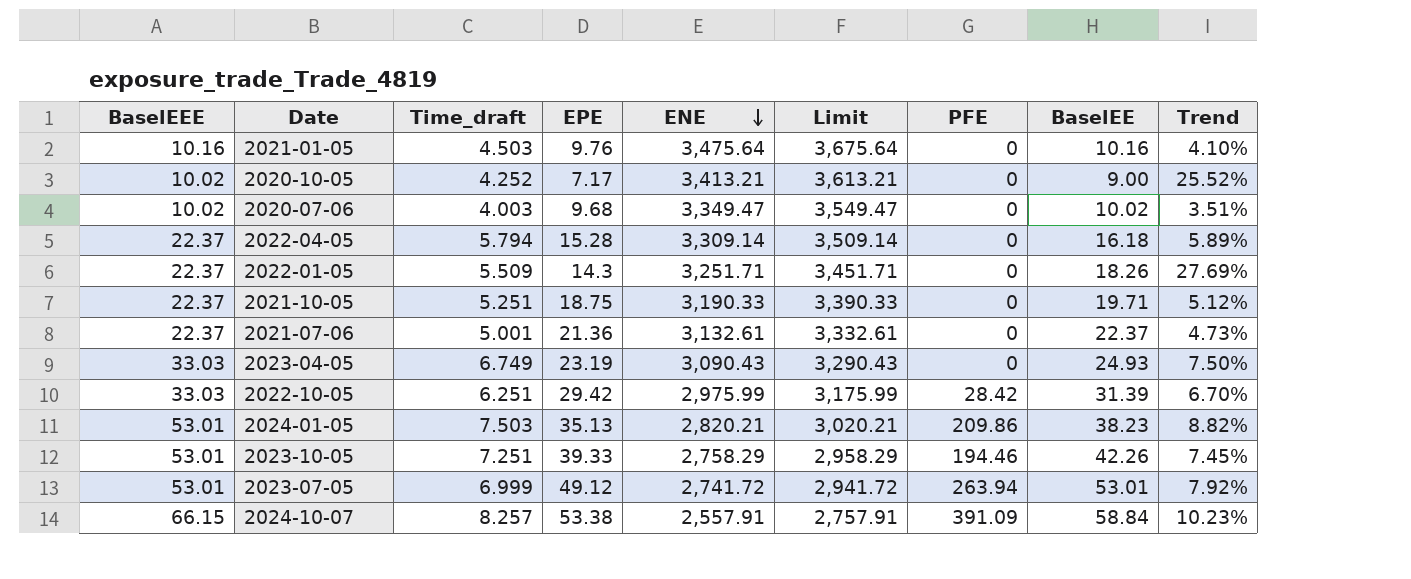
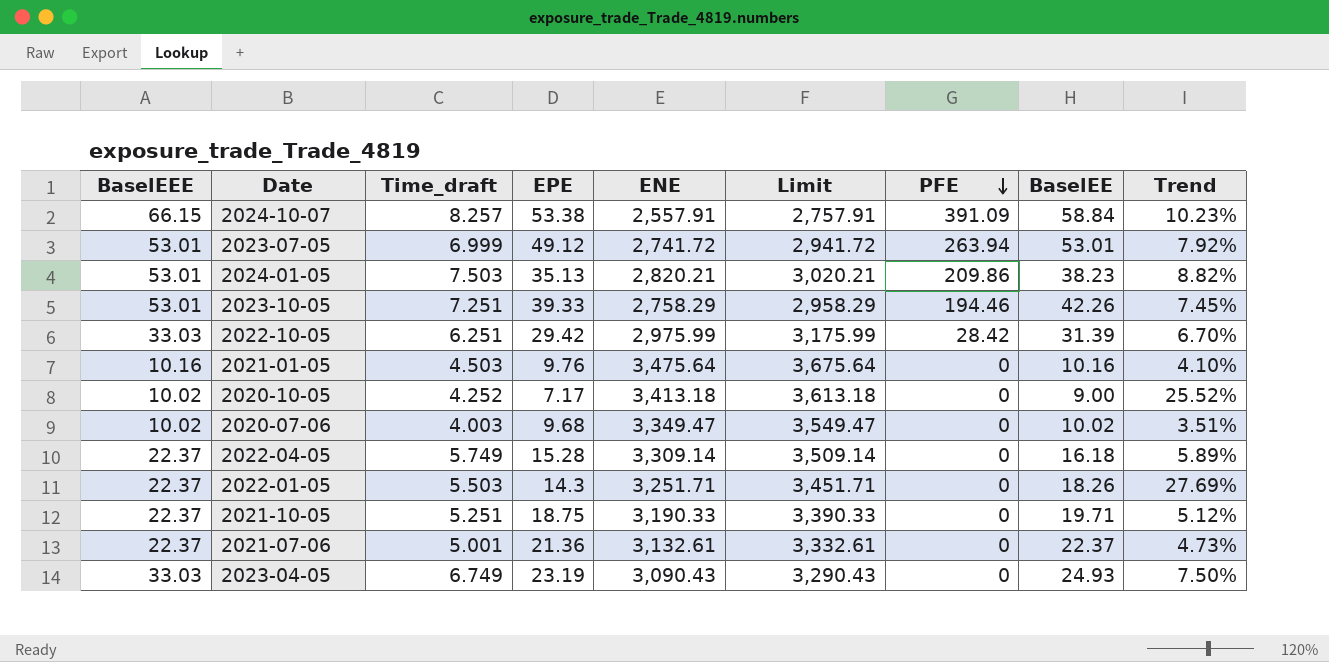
row order: ENE descending -> PFE descending
2020-10-05 | ENE: 3,413.21 -> 3,413.18
2020-10-05 | Limit: 3,613.21 -> 3,613.18
2022-04-05 | Time_draft: 5.794 -> 5.749
2022-01-05 | Time_draft: 5.509 -> 5.503

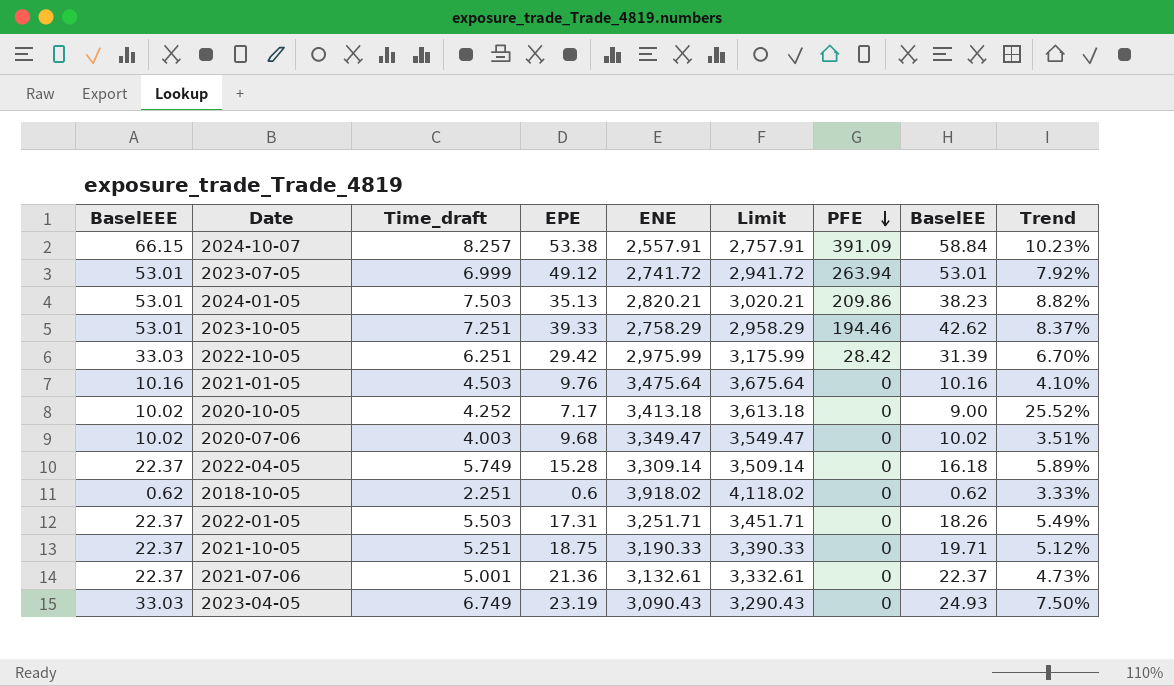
2023-10-05 | BaselEE: 42.26 -> 42.62
2023-10-05 | Trend: 7.45% -> 8.37%
row 2018-10-05: none -> 0.62 | 2.251 | 0.6 | 3,918.02 | 4,118.02 | 0 | 0.62 | 3.33%
2022-01-05 | EPE: 14.3 -> 17.31
2022-01-05 | Trend: 27.69% -> 5.49%

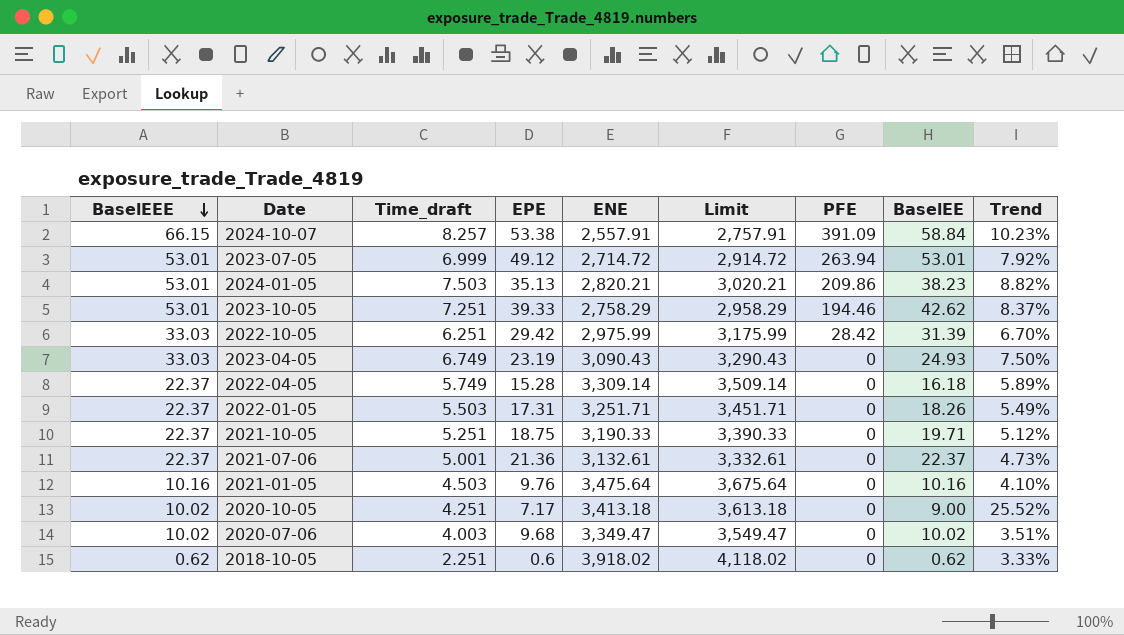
row order: PFE descending -> BaselEEE descending
2023-07-05 | ENE: 2,741.72 -> 2,714.72
2023-07-05 | Limit: 2,941.72 -> 2,914.72
2020-10-05 | Time_draft: 4.252 -> 4.251

